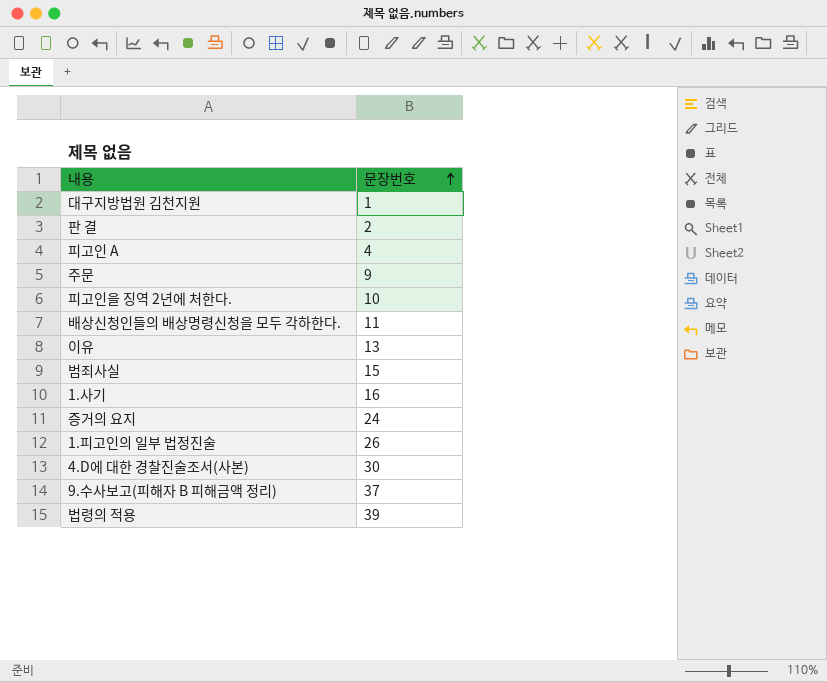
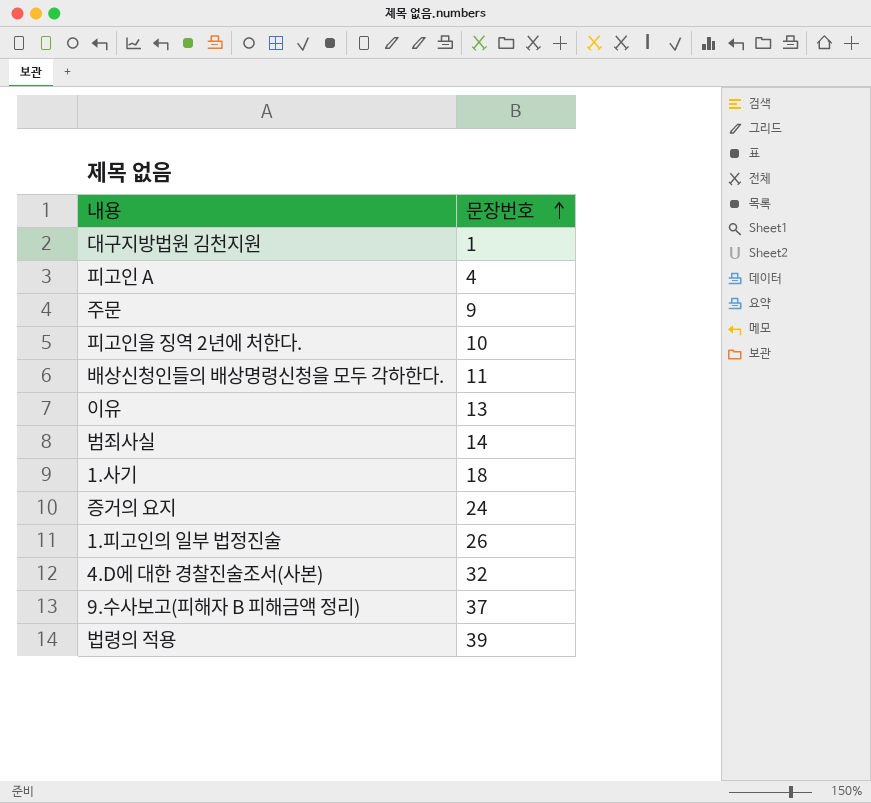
row 판 결: 2 -> none
범죄사실 | 문장번호: 15 -> 14
1.사기 | 문장번호: 16 -> 18
4.D에 대한 경찰진술조서(사본) | 문장번호: 30 -> 32

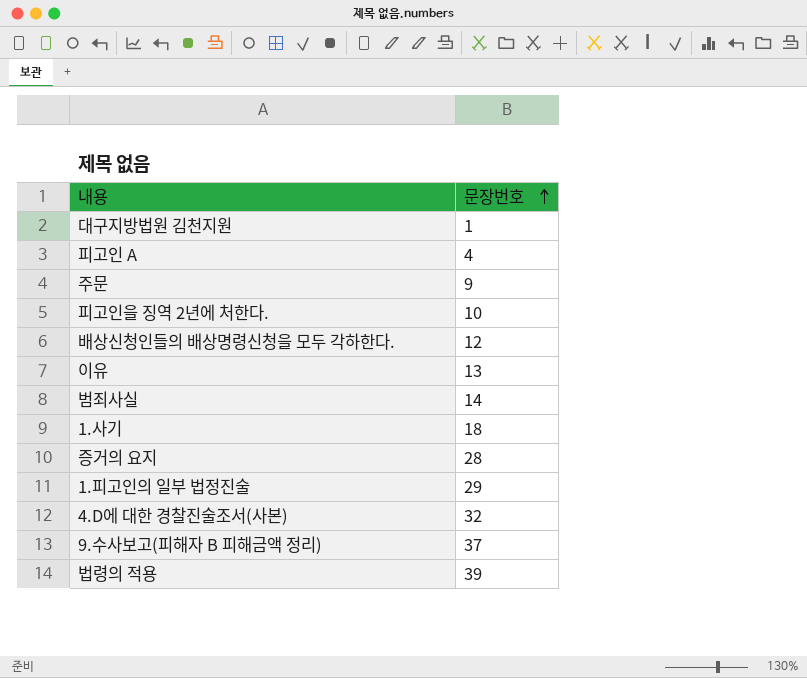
배상신청인들의 배상명령신청을 모두 각하한다. | 문장번호: 11 -> 12
증거의 요지 | 문장번호: 24 -> 28
1.피고인의 일부 법정진술 | 문장번호: 26 -> 29

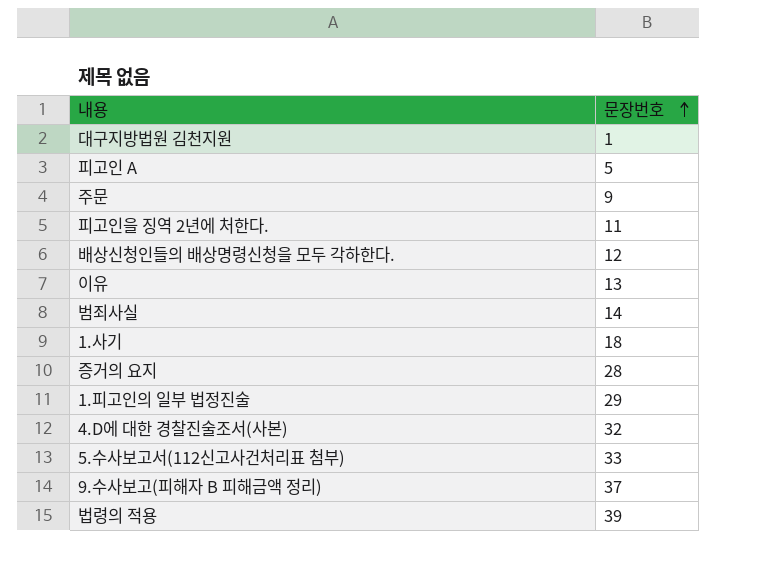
피고인 A | 문장번호: 4 -> 5
피고인을 징역 2년에 처한다. | 문장번호: 10 -> 11
row 5.수사보고서(112신고사건처리표 첨부): none -> 33

